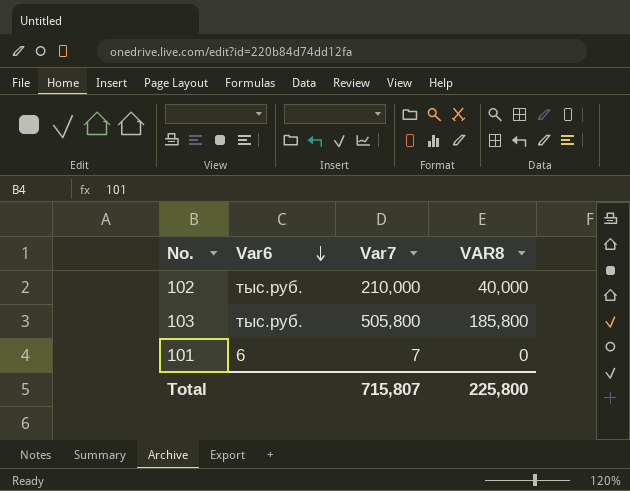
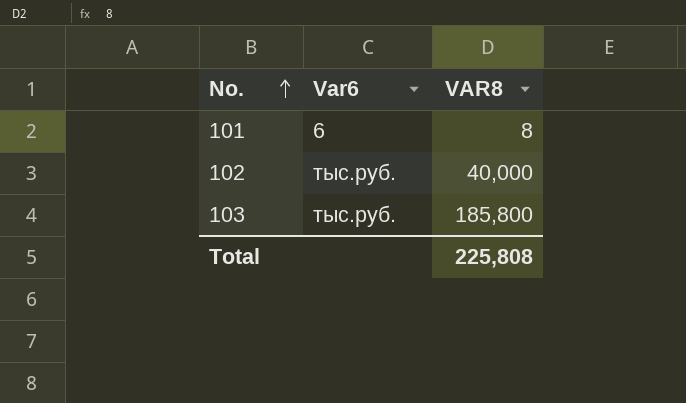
row order: Var6 descending -> No. ascending
column Var7 | position: 3 -> none
101 | VAR8: 0 -> 8
Total | VAR8: 225,800 -> 225,808

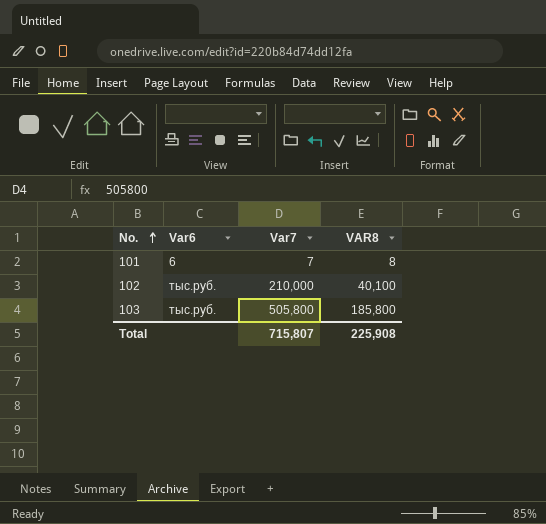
column Var7 | position: none -> 3
102 | VAR8: 40,000 -> 40,100
Total | VAR8: 225,808 -> 225,908

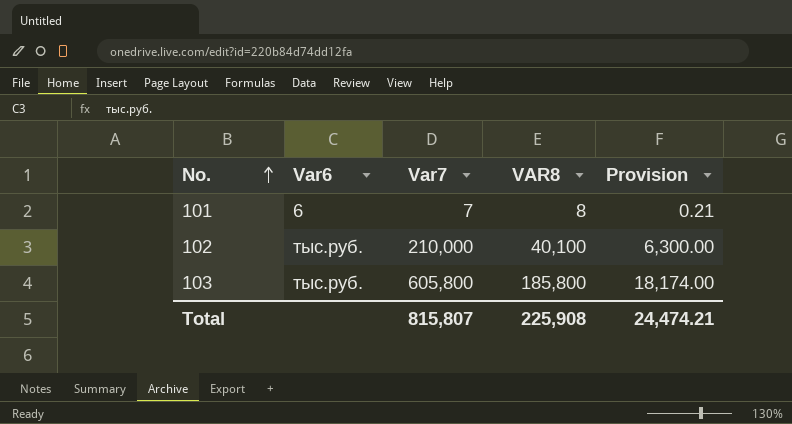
column Provision | formula: none -> [Var7] * 0.03
103 | Var7: 505,800 -> 605,800
Total | Var7: 715,807 -> 815,807

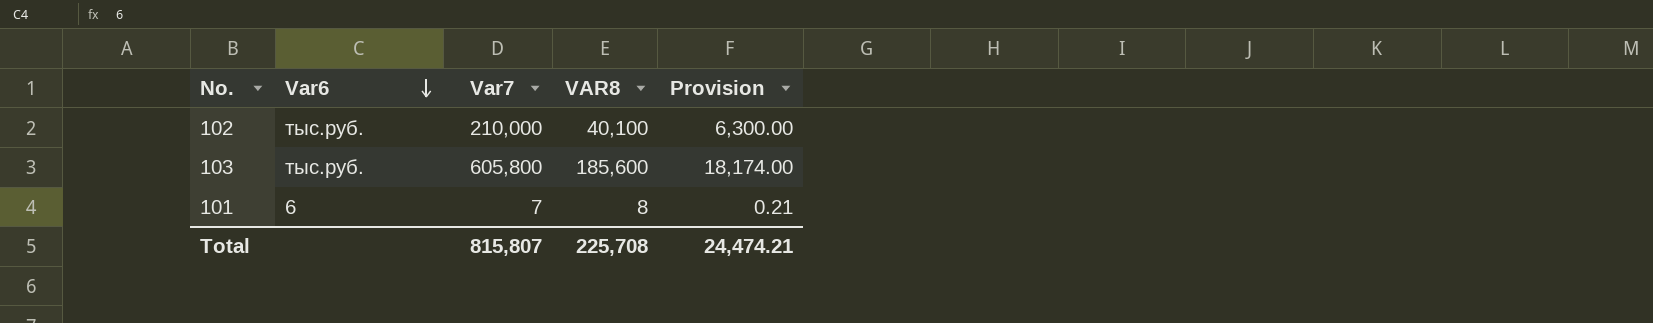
row order: No. ascending -> Var6 descending
103 | VAR8: 185,800 -> 185,600
Total | VAR8: 225,908 -> 225,708

